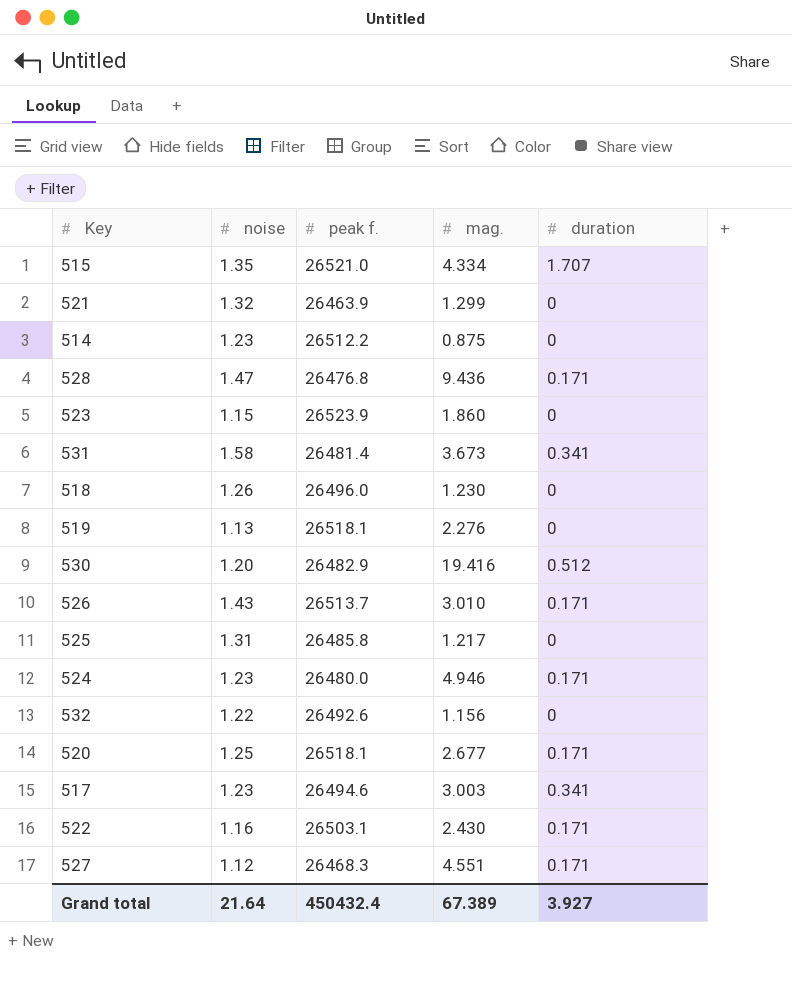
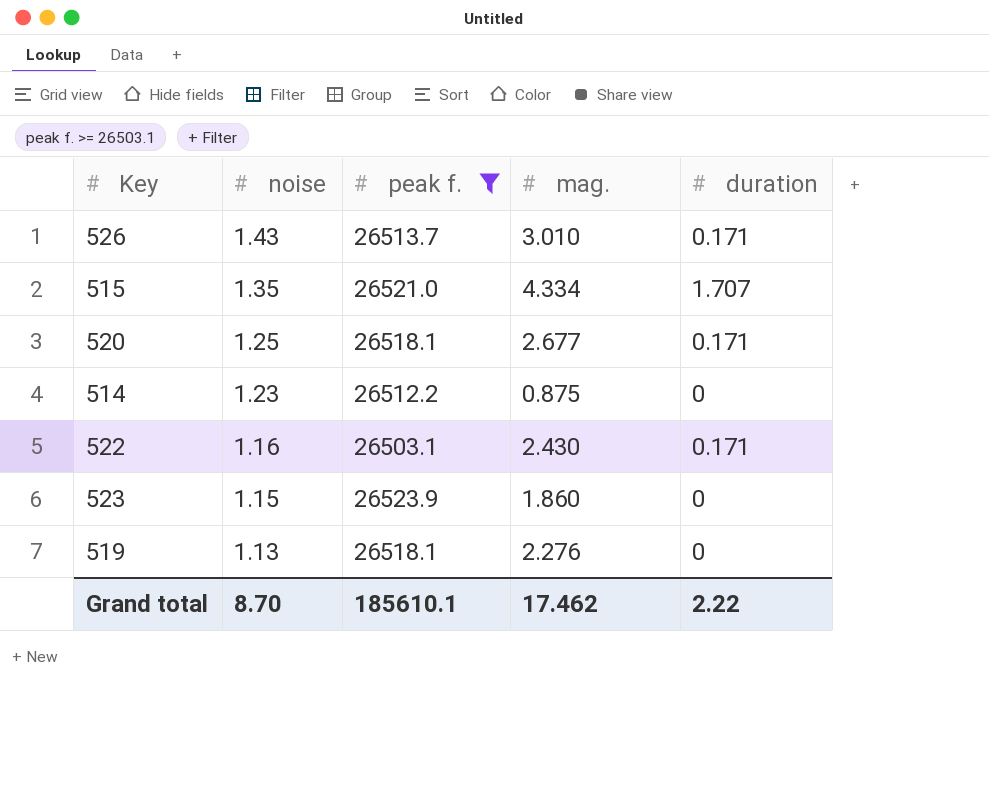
filter: none -> peak f. >= 26503.1
row order: none -> noise descending
Grand total | noise: 21.64 -> 8.70
Grand total | peak f.: 450432.4 -> 185610.1
Grand total | mag.: 67.389 -> 17.462
Grand total | duration: 3.927 -> 2.22

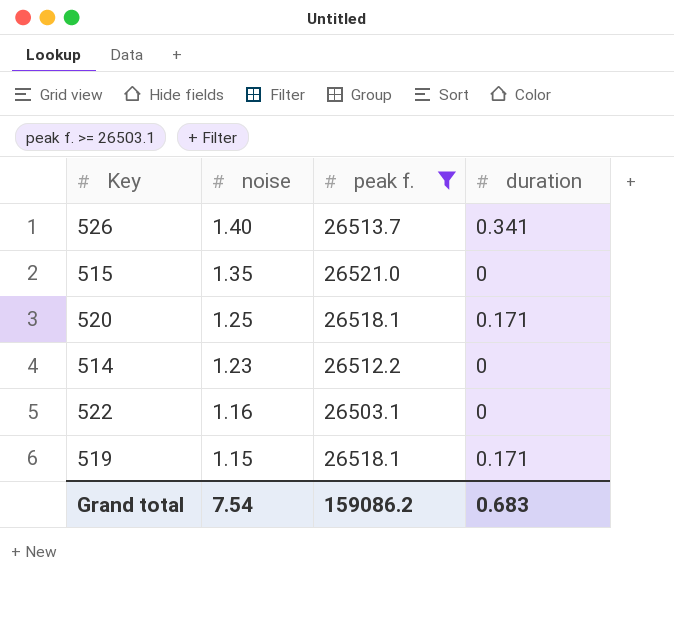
column mag. | position: 4 -> none
row 523: 1.15 | 26523.9 | 1.860 | 0 -> none
526 | noise: 1.43 -> 1.40
526 | duration: 0.171 -> 0.341
515 | duration: 1.707 -> 0
522 | duration: 0.171 -> 0
519 | noise: 1.13 -> 1.15
519 | duration: 0 -> 0.171
Grand total | noise: 8.70 -> 7.54
Grand total | peak f.: 185610.1 -> 159086.2
Grand total | duration: 2.22 -> 0.683

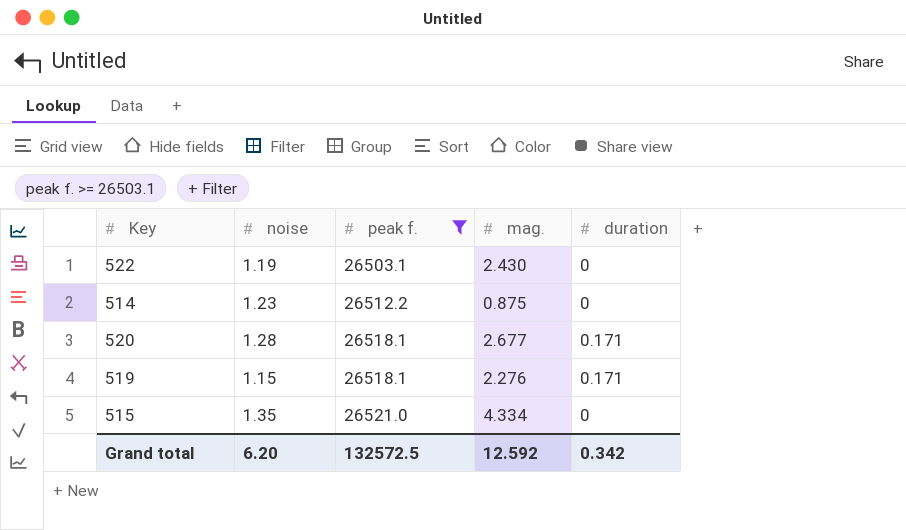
row order: noise descending -> peak f. ascending
column mag. | position: none -> 4
row 526: 1.40 | 26513.7 | 0.341 -> none
522 | noise: 1.16 -> 1.19
520 | noise: 1.25 -> 1.28
Grand total | noise: 7.54 -> 6.20
Grand total | peak f.: 159086.2 -> 132572.5
Grand total | duration: 0.683 -> 0.342

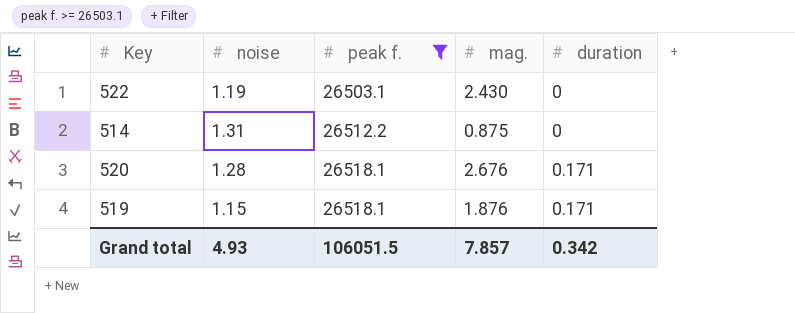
row 515: 1.35 | 26521.0 | 4.334 | 0 -> none
514 | noise: 1.23 -> 1.31
520 | mag.: 2.677 -> 2.676
519 | mag.: 2.276 -> 1.876
Grand total | noise: 6.20 -> 4.93
Grand total | peak f.: 132572.5 -> 106051.5
Grand total | mag.: 12.592 -> 7.857

